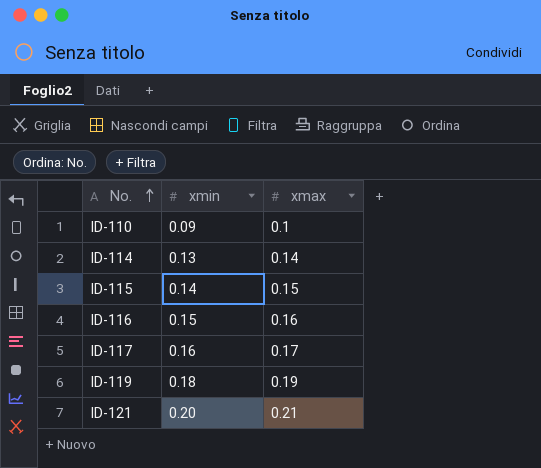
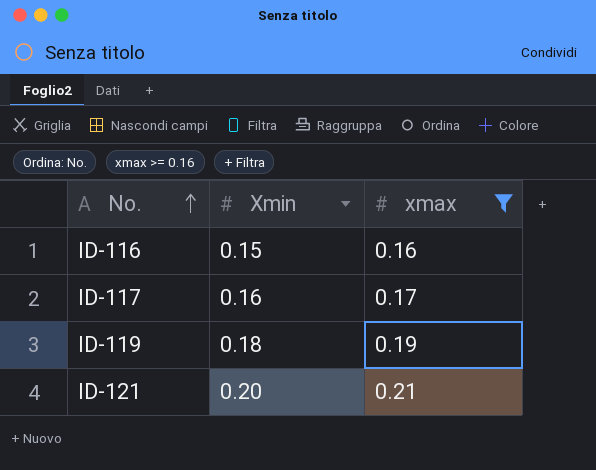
filter: none -> xmax >= 0.16
column name: xmin -> Xmin

